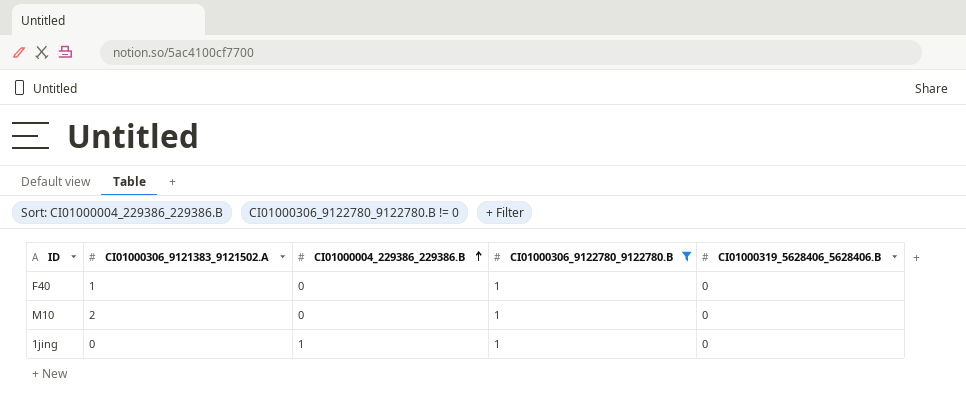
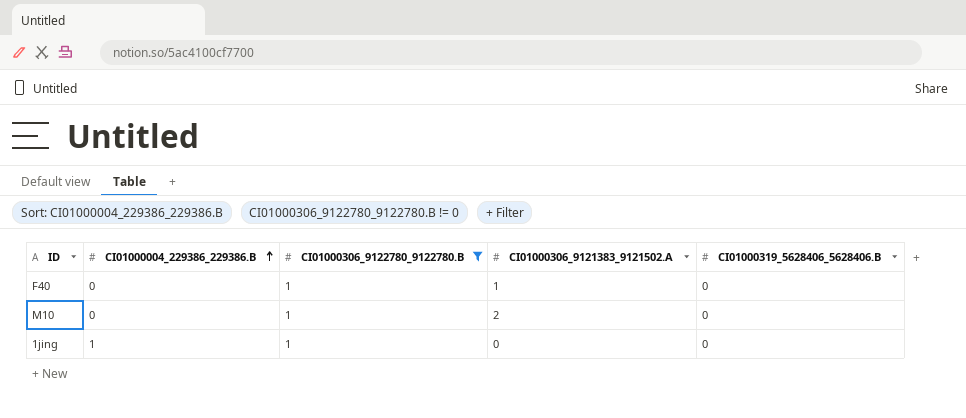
column CI01000306_9121383_9121502.A | position: 2 -> 4

